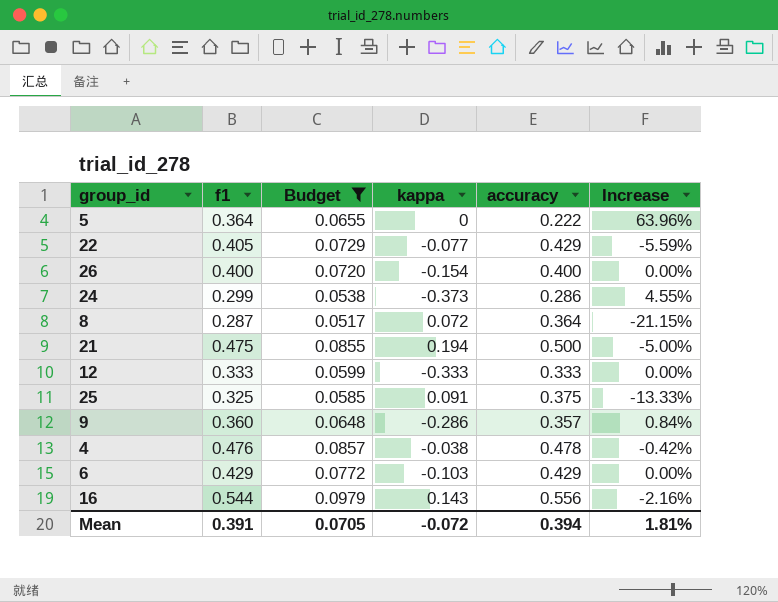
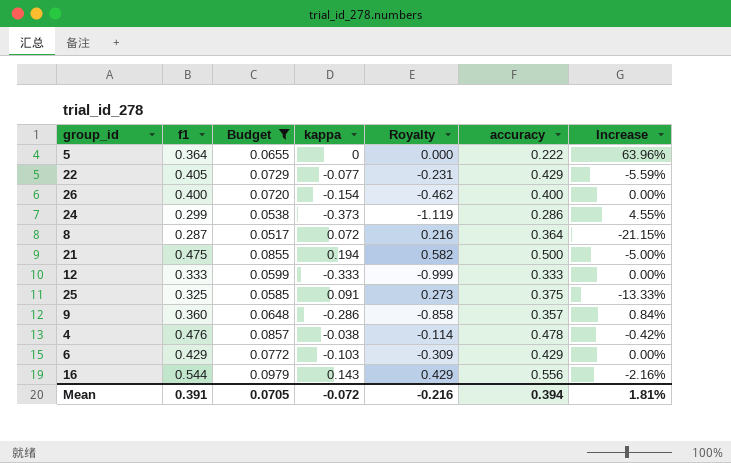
column Royalty | formula: none -> [kappa] * 3

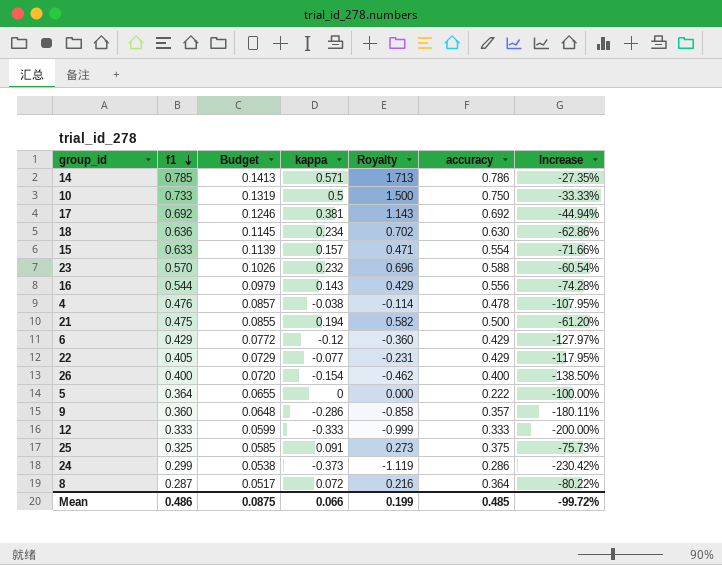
filter: Budget <= 0.0979 -> none
row order: none -> f1 descending
column Increase | formula: ([f1] - [accuracy]) / [accuracy] -> ([kappa] - [accuracy]) / [accuracy]
6 | kappa: -0.103 -> -0.12
6 | Royalty: -0.309 -> -0.360
Mean | f1: 0.391 -> 0.486
Mean | Budget: 0.0705 -> 0.0875
Mean | kappa: -0.072 -> 0.066
Mean | Royalty: -0.216 -> 0.199
Mean | accuracy: 0.394 -> 0.485
Mean | Increase: 1.81% -> -99.72%

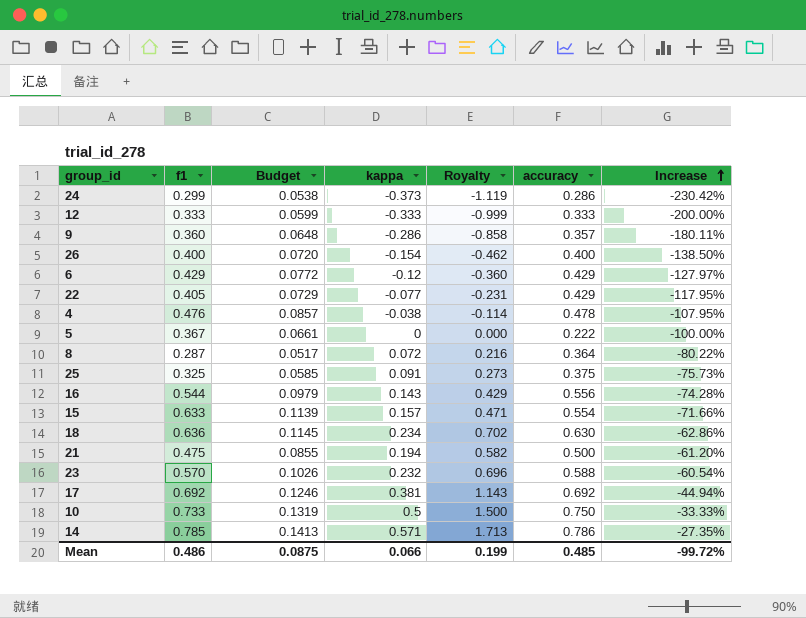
row order: f1 descending -> Increase ascending
5 | f1: 0.364 -> 0.367
5 | Budget: 0.0655 -> 0.0661

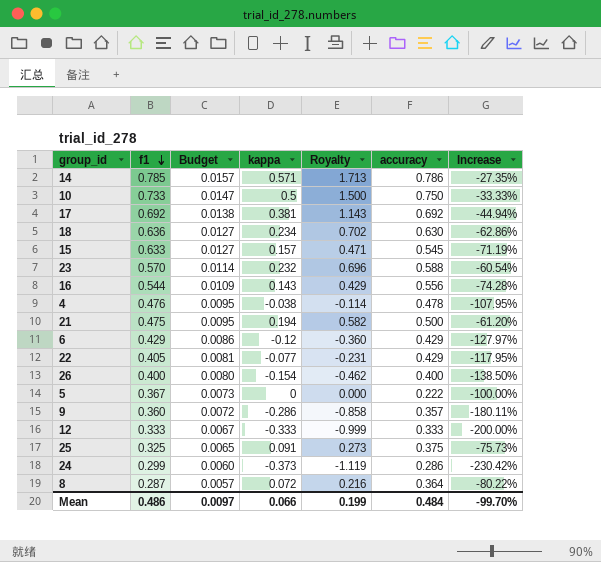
row order: Increase ascending -> f1 descending
column Budget | formula: [f1] * 0.18 -> [f1] * 0.02
15 | accuracy: 0.554 -> 0.545
15 | Increase: -71.66% -> -71.19%
Mean | Budget: 0.0875 -> 0.0097
Mean | accuracy: 0.485 -> 0.484
Mean | Increase: -99.72% -> -99.70%

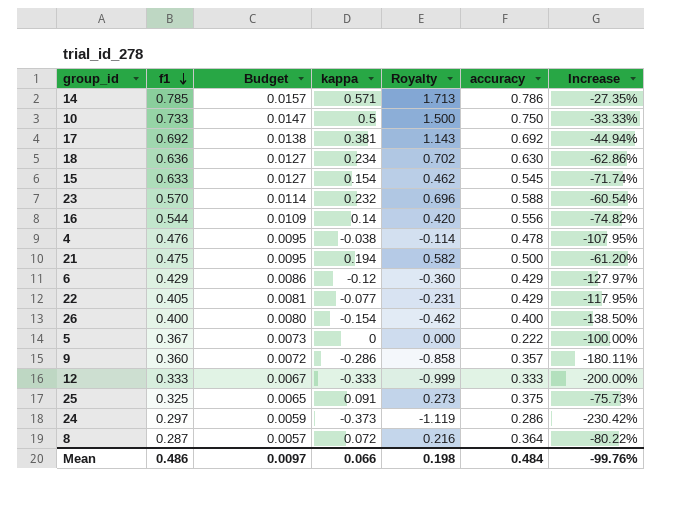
15 | kappa: 0.157 -> 0.154
15 | Royalty: 0.471 -> 0.462
15 | Increase: -71.19% -> -71.74%
16 | kappa: 0.143 -> 0.14
16 | Royalty: 0.429 -> 0.420
16 | Increase: -74.28% -> -74.82%
24 | f1: 0.299 -> 0.297
24 | Budget: 0.0060 -> 0.0059
Mean | Royalty: 0.199 -> 0.198
Mean | Increase: -99.70% -> -99.76%

